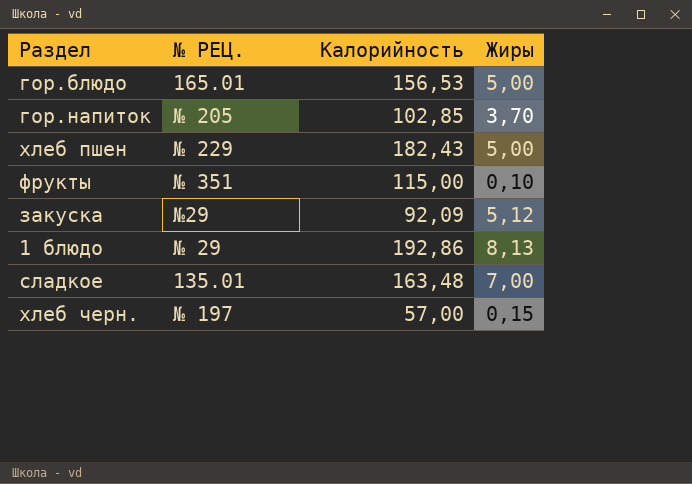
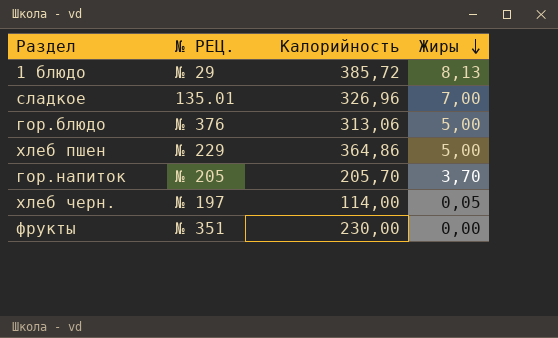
row order: none -> Жиры descending
row закуска: №29 | 92,09 | 5,12 -> none
1 блюдо | Калорийность: 192,86 -> 385,72
сладкое | Калорийность: 163,48 -> 326,96
гор.блюдо | № РЕЦ.: 165.01 -> № 376
гор.блюдо | Калорийность: 156,53 -> 313,06
хлеб пшен | Калорийность: 182,43 -> 364,86
гор.напиток | Калорийность: 102,85 -> 205,70
хлеб черн. | Калорийность: 57,00 -> 114,00
хлеб черн. | Жиры: 0,15 -> 0,05
фрукты | Калорийность: 115,00 -> 230,00
фрукты | Жиры: 0,10 -> 0,00

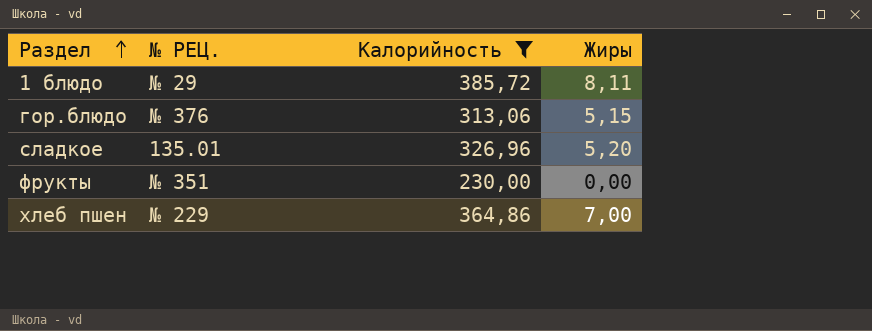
filter: none -> Калорийность >= 230,00
row order: Жиры descending -> Раздел ascending
1 блюдо | Жиры: 8,13 -> 8,11
гор.блюдо | Жиры: 5,00 -> 5,15
сладкое | Жиры: 7,00 -> 5,20
хлеб пшен | Жиры: 5,00 -> 7,00

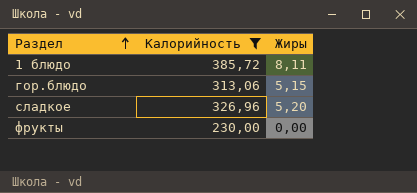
column № РЕЦ. | position: 2 -> none
row хлеб пшен: № 229 | 364,86 | 7,00 -> none

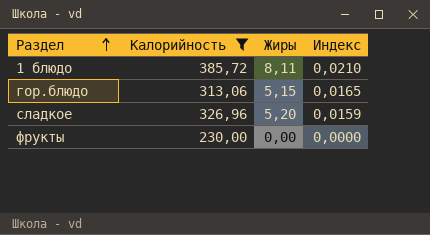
column Индекс | formula: none -> [Жиры] / [Калорийность]

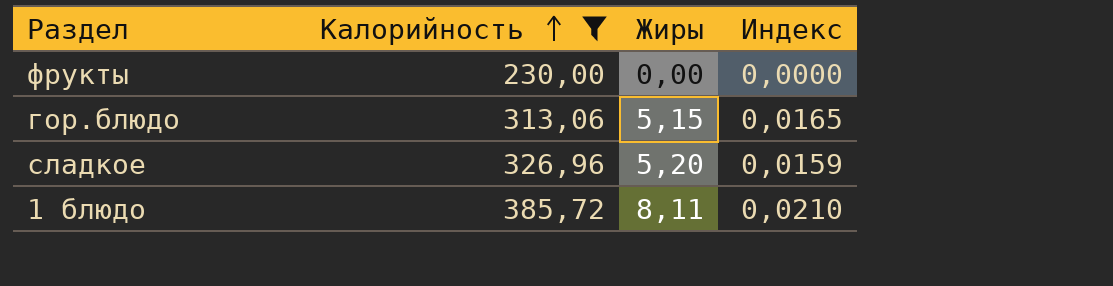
row order: Раздел ascending -> Калорийность ascending

